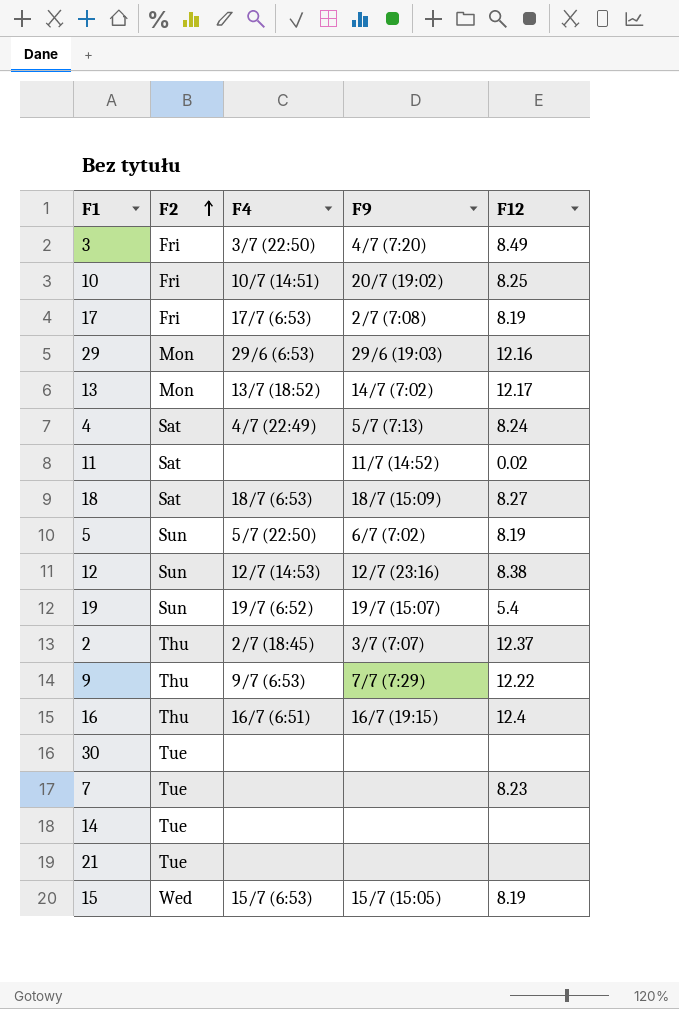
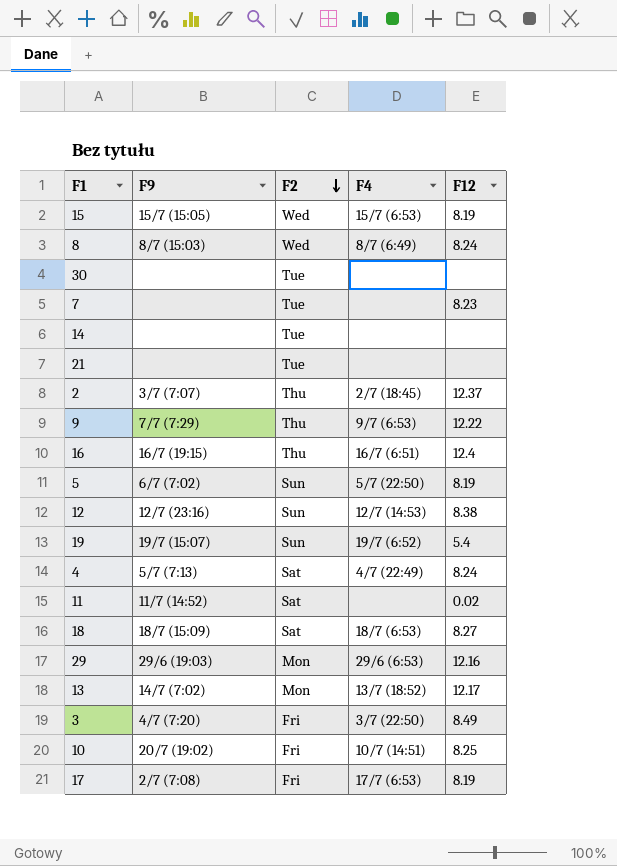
row order: F2 ascending -> F2 descending
column F9 | position: 4 -> 2
row 8: none -> 8/7 (15:03) | Wed | 8/7 (6:49) | 8.24

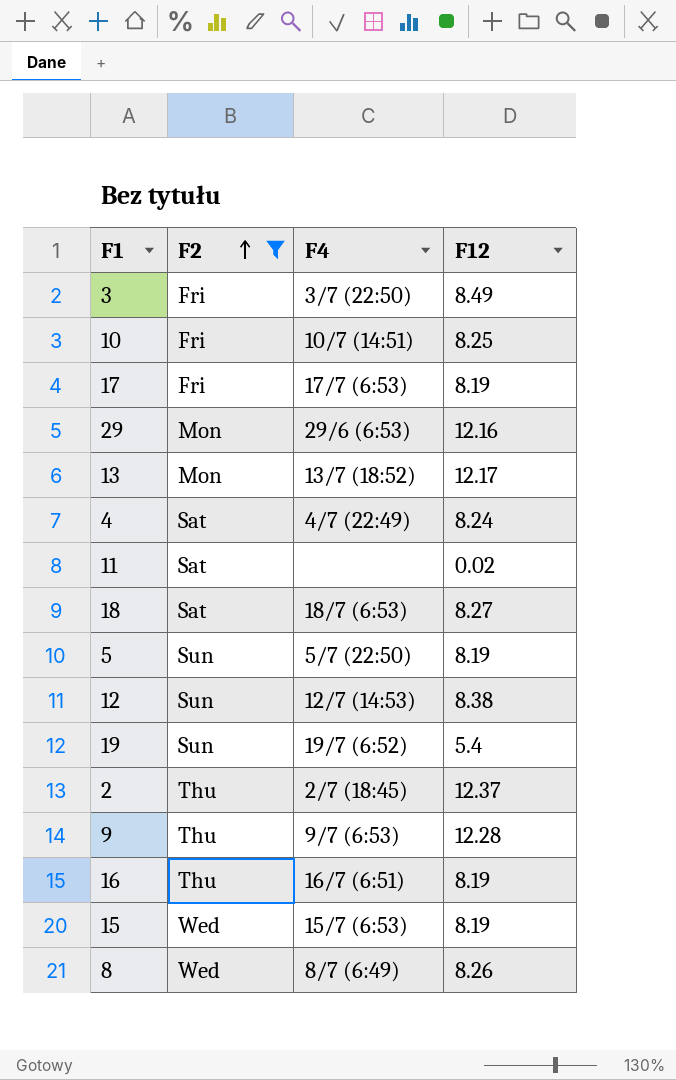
filter: none -> F2 != Tue
row order: F2 descending -> F2 ascending
column F9 | position: 2 -> none
9 | F12: 12.22 -> 12.28
16 | F12: 12.4 -> 8.19
8 | F12: 8.24 -> 8.26

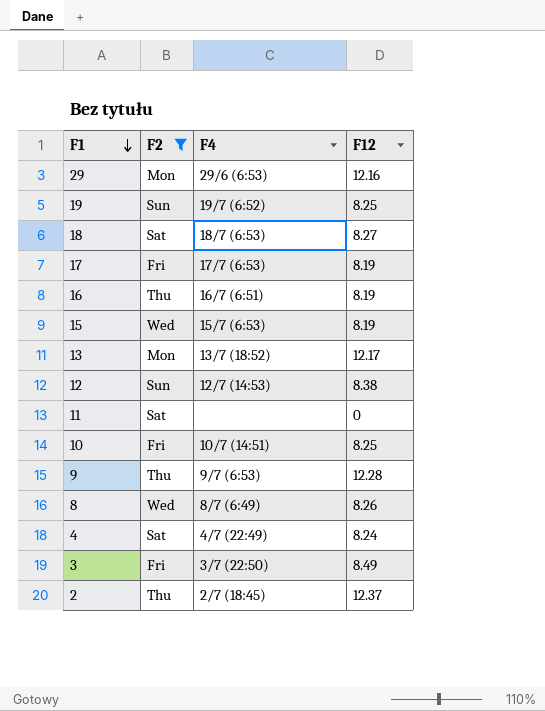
row order: F2 ascending -> F1 descending
row 5: Sun | 5/7 (22:50) | 8.19 -> none
19 | F12: 5.4 -> 8.25
11 | F12: 0.02 -> 0

